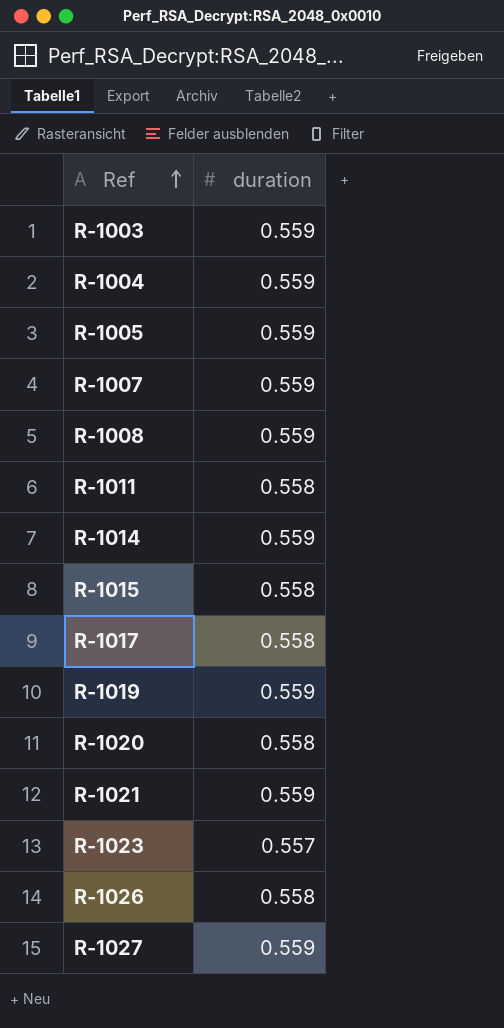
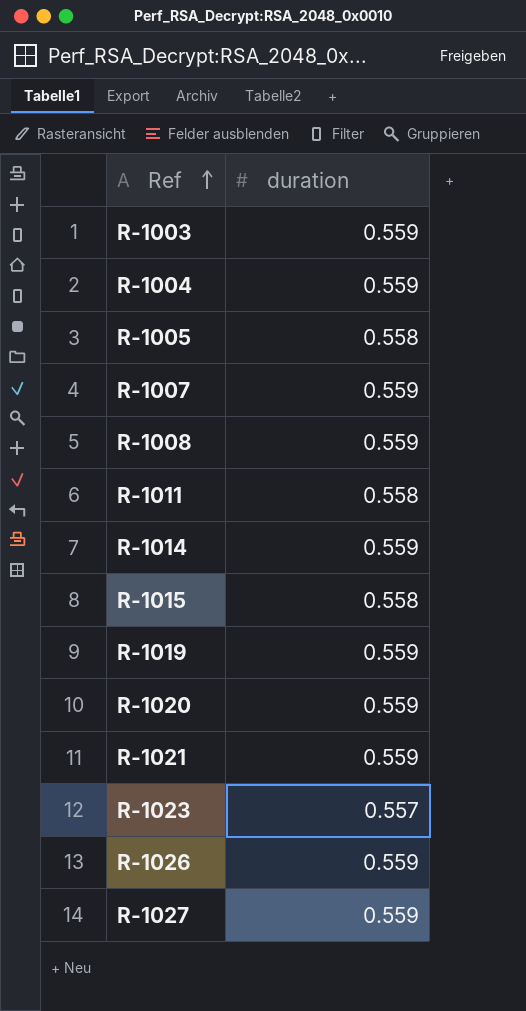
row R-1017: 0.558 -> none
R-1005 | duration: 0.559 -> 0.558
R-1020 | duration: 0.558 -> 0.559
R-1026 | duration: 0.558 -> 0.559

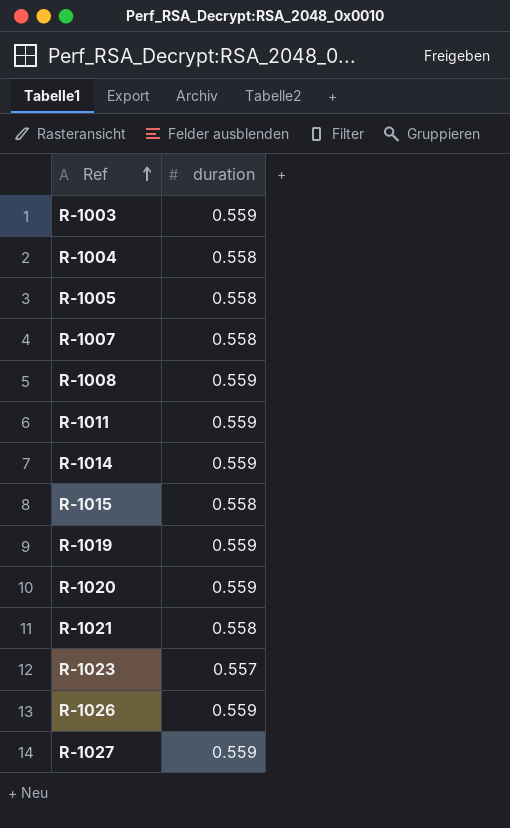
R-1004 | duration: 0.559 -> 0.558
R-1007 | duration: 0.559 -> 0.558
R-1011 | duration: 0.558 -> 0.559
R-1021 | duration: 0.559 -> 0.558

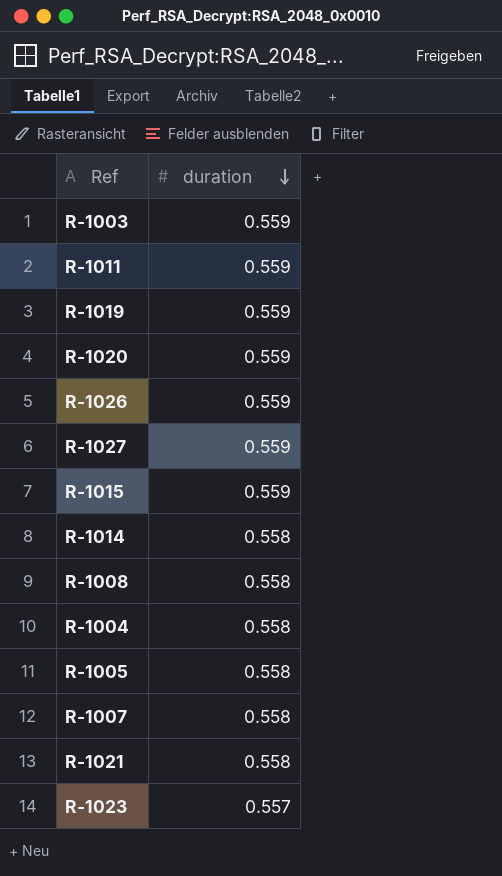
row order: Ref ascending -> duration descending
R-1015 | duration: 0.558 -> 0.559
R-1014 | duration: 0.559 -> 0.558
R-1008 | duration: 0.559 -> 0.558

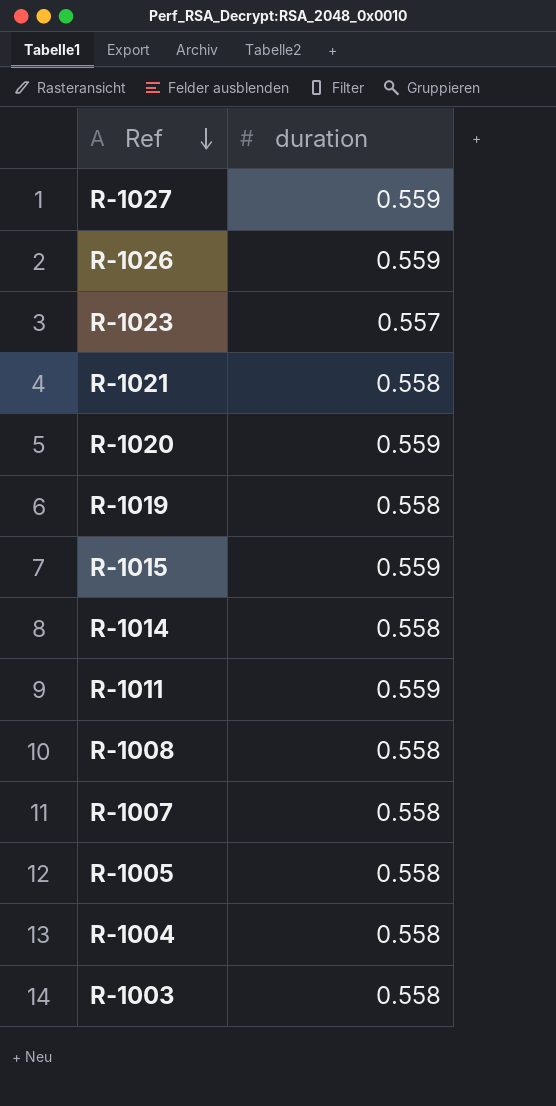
row order: duration descending -> Ref descending
R-1019 | duration: 0.559 -> 0.558
R-1003 | duration: 0.559 -> 0.558

